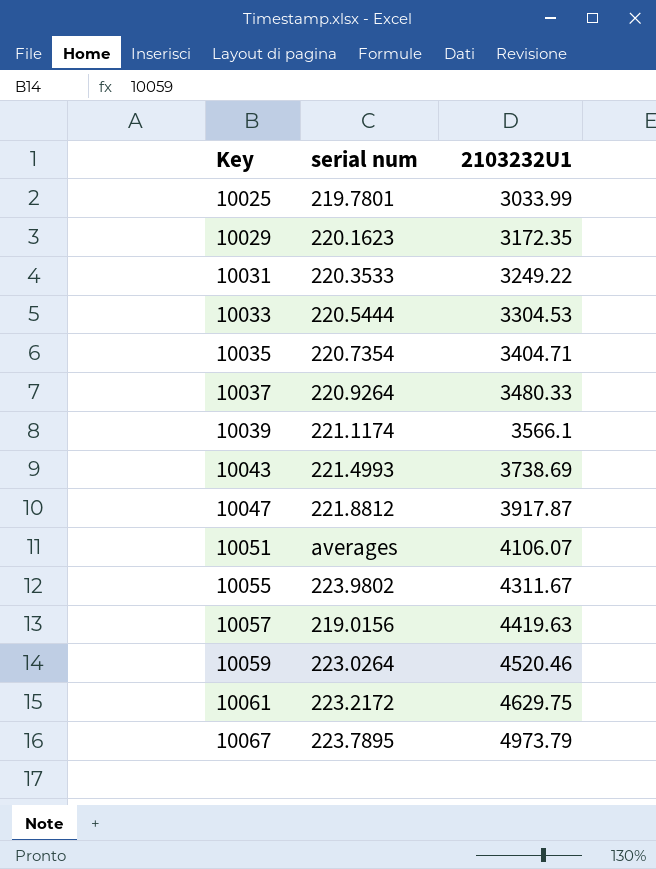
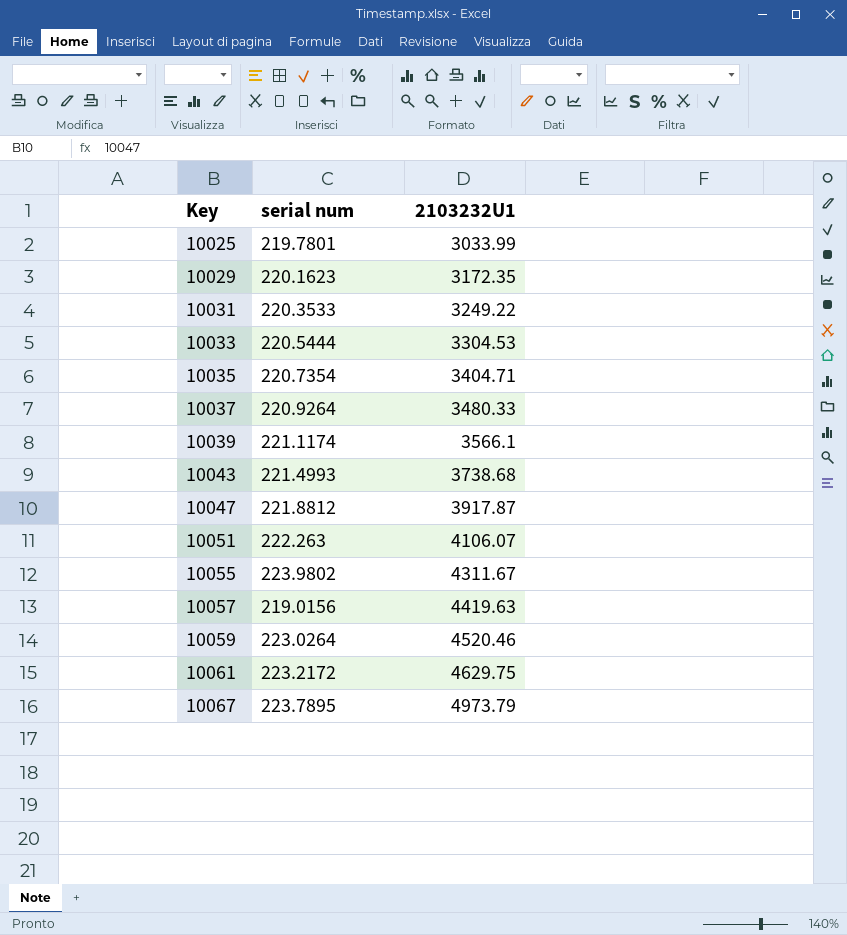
10043 | 2103232U1: 3738.69 -> 3738.68
10051 | serial num: averages -> 222.263

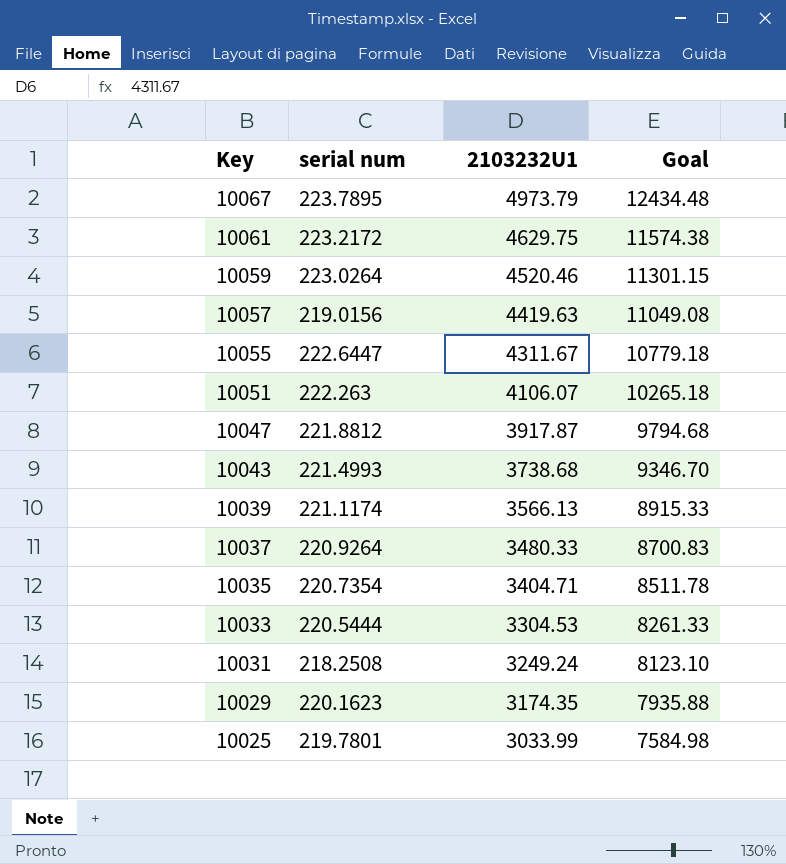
row order: Key ascending -> Key descending
column Goal | formula: none -> [2103232U1] * 2.5
10055 | serial num: 223.9802 -> 222.6447
10039 | 2103232U1: 3566.1 -> 3566.13
10031 | serial num: 220.3533 -> 218.2508
10031 | 2103232U1: 3249.22 -> 3249.24
10029 | 2103232U1: 3172.35 -> 3174.35

